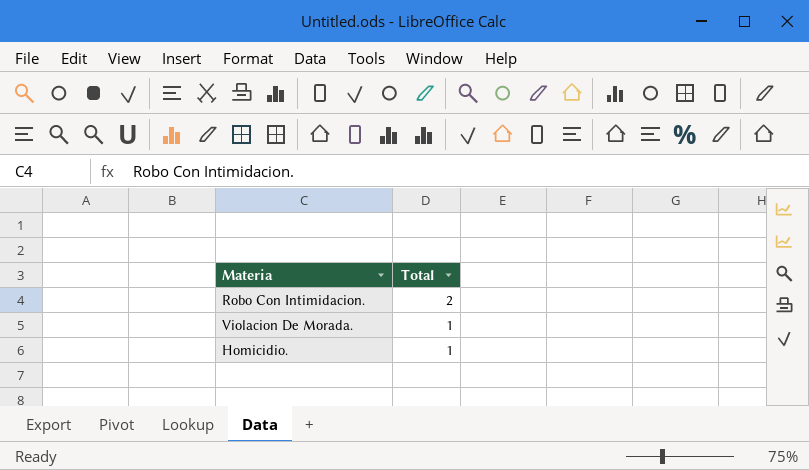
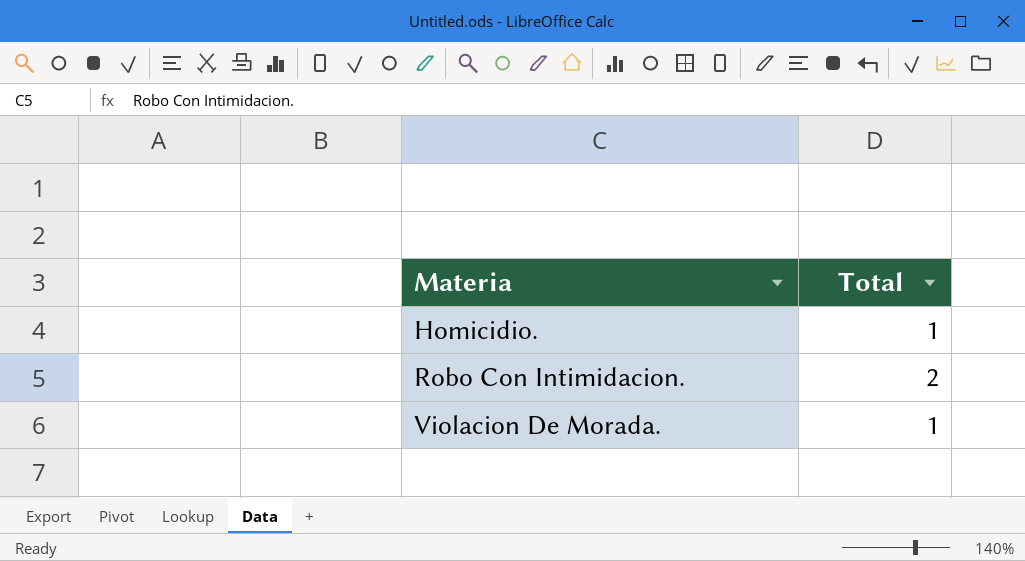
row order: Total descending -> Materia ascending

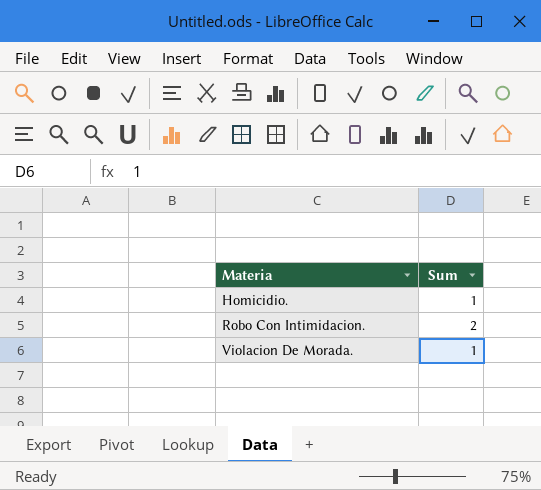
column name: Total -> Sum

